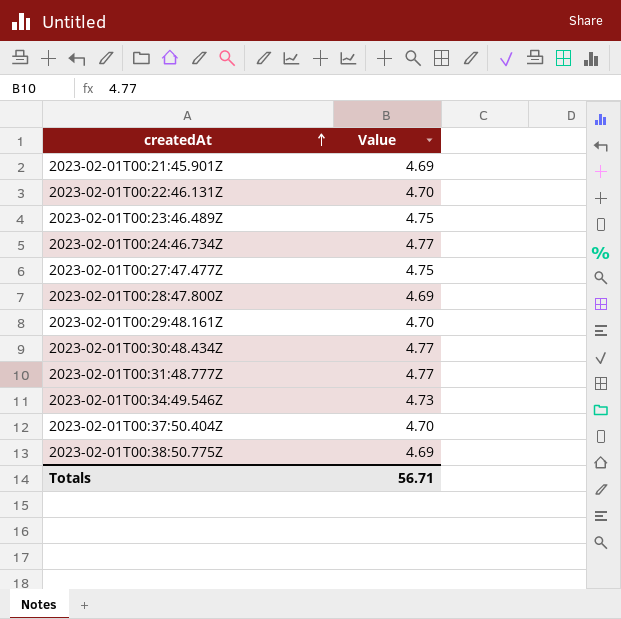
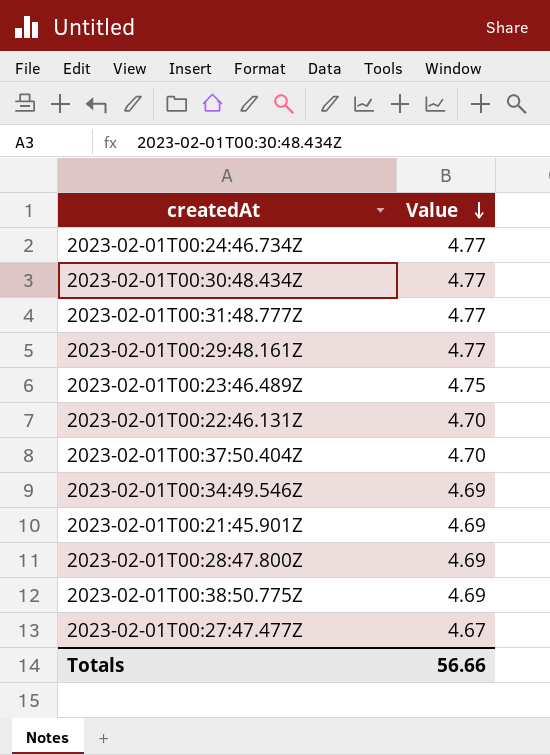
row order: createdAt ascending -> Value descending
2023-02-01T00:29:48.161Z | Value: 4.70 -> 4.77
2023-02-01T00:34:49.546Z | Value: 4.73 -> 4.69
2023-02-01T00:27:47.477Z | Value: 4.75 -> 4.67
Totals | Value: 56.71 -> 56.66

